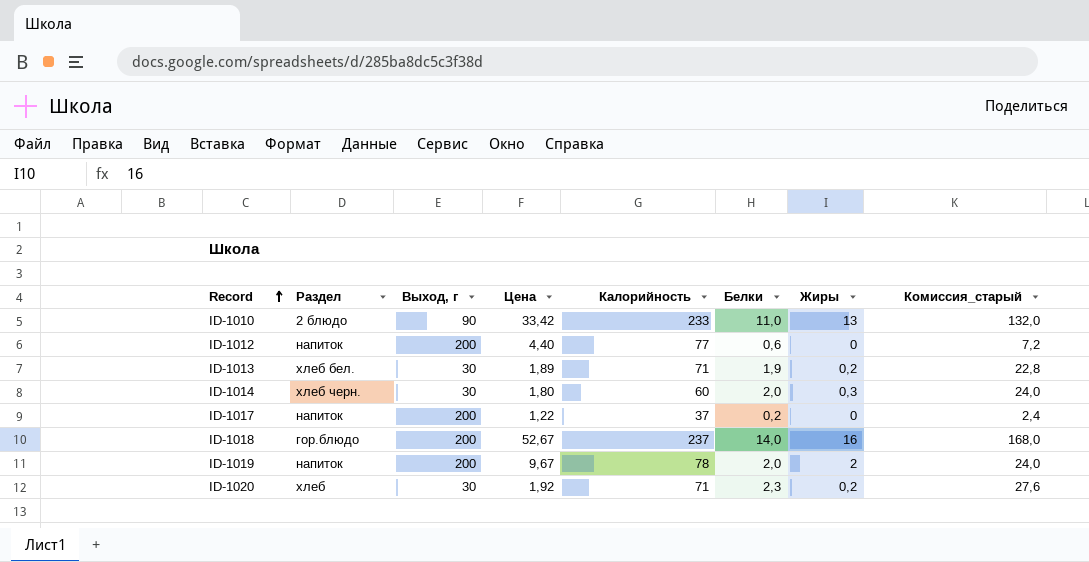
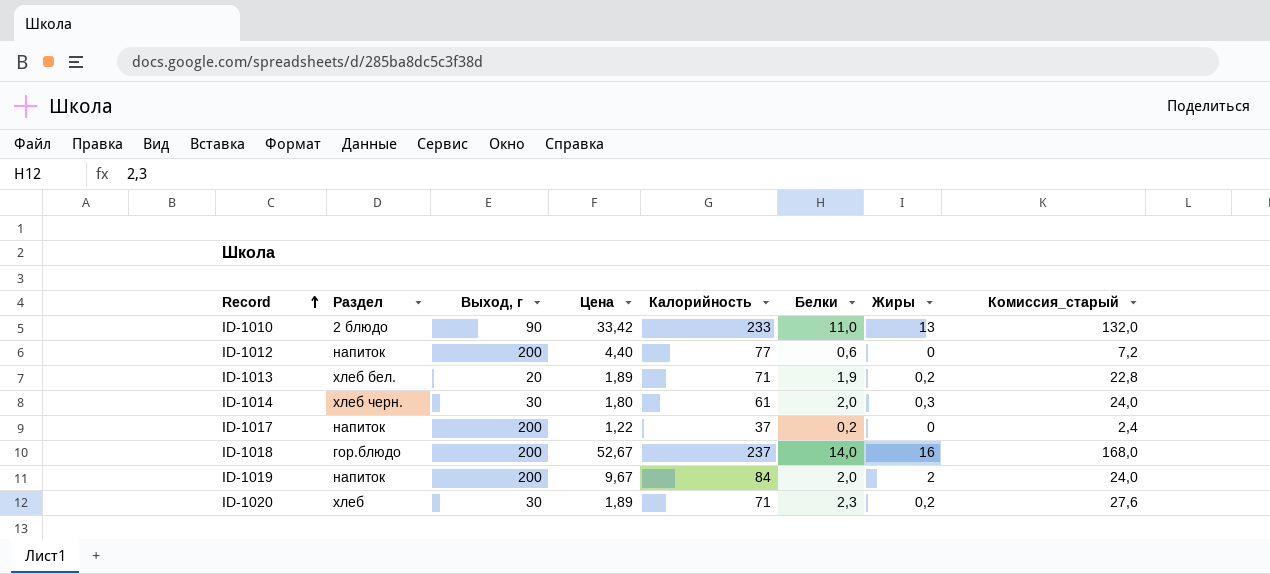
ID-1013 | Выход, г: 30 -> 20
ID-1014 | Калорийность: 60 -> 61
ID-1019 | Калорийность: 78 -> 84
ID-1020 | Цена: 1,92 -> 1,89

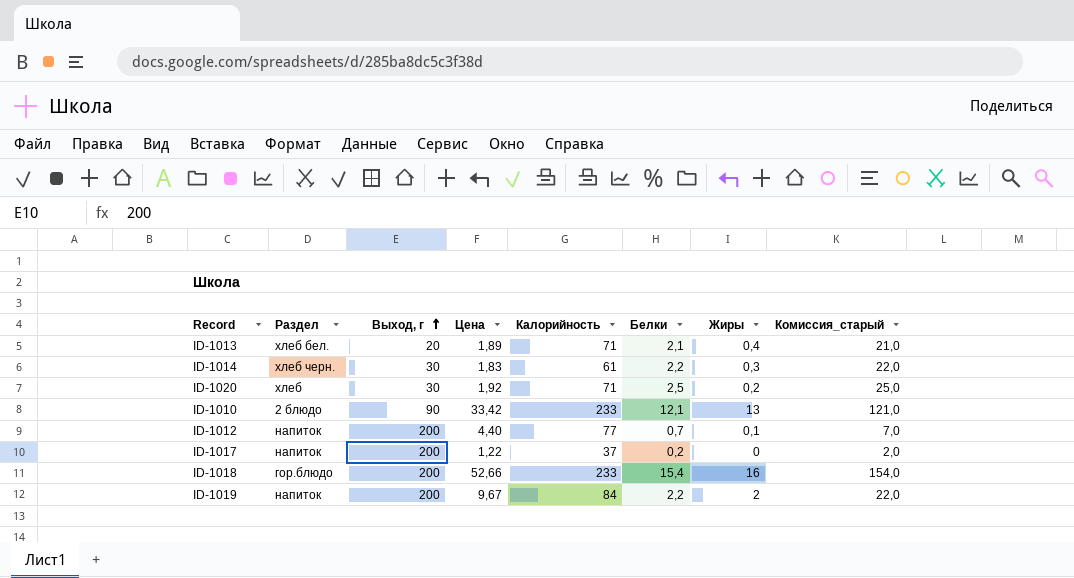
row order: Record ascending -> Выход, г ascending
column Комиссия_старый | formula: [Белки] * 12 -> [Белки] * 10
ID-1013 | Белки: 1,9 -> 2,1
ID-1013 | Жиры: 0,2 -> 0,4
ID-1014 | Цена: 1,80 -> 1,83
ID-1014 | Белки: 2,0 -> 2,2
ID-1020 | Цена: 1,89 -> 1,92
ID-1020 | Белки: 2,3 -> 2,5
ID-1010 | Белки: 11,0 -> 12,1
ID-1012 | Белки: 0,6 -> 0,7
ID-1012 | Жиры: 0 -> 0,1
ID-1018 | Цена: 52,67 -> 52,66
ID-1018 | Калорийность: 237 -> 233
ID-1018 | Белки: 14,0 -> 15,4
ID-1019 | Белки: 2,0 -> 2,2

